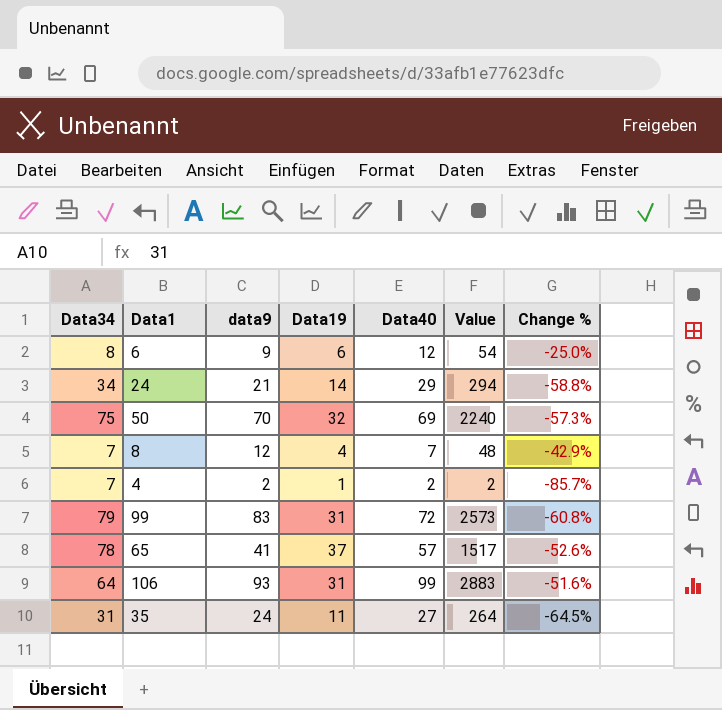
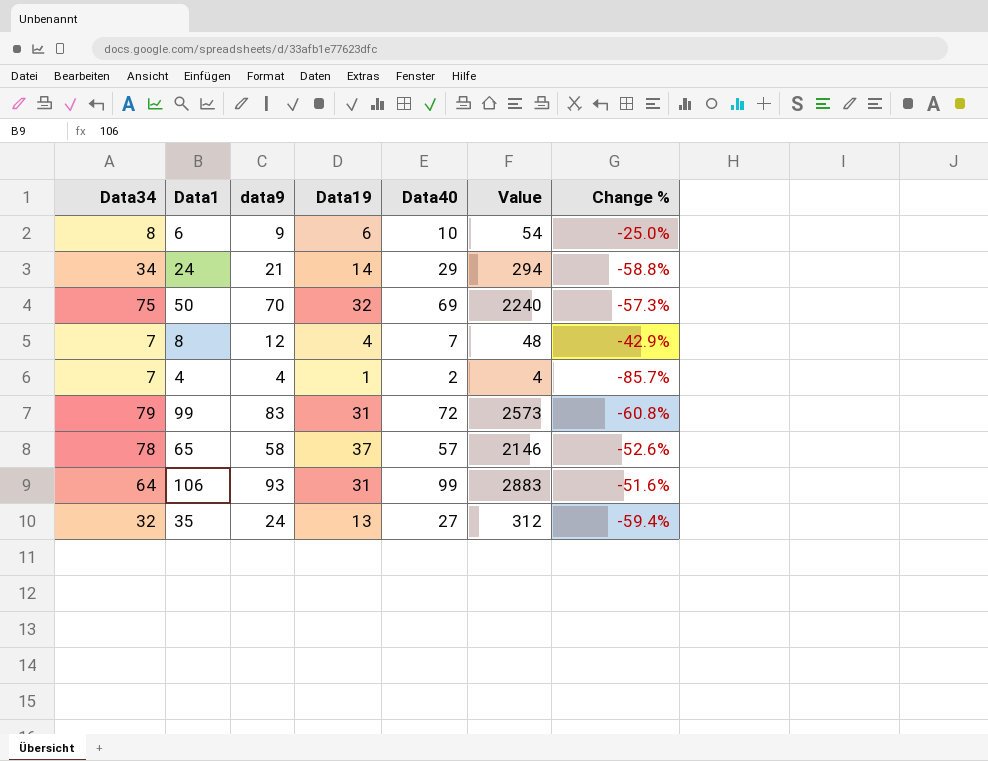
6 | Data40: 12 -> 10
4 | data9: 2 -> 4
4 | Value: 2 -> 4
65 | data9: 41 -> 58
65 | Value: 1517 -> 2146
35 | Data34: 31 -> 32
35 | Data19: 11 -> 13
35 | Value: 264 -> 312
35 | Change %: -64.5% -> -59.4%

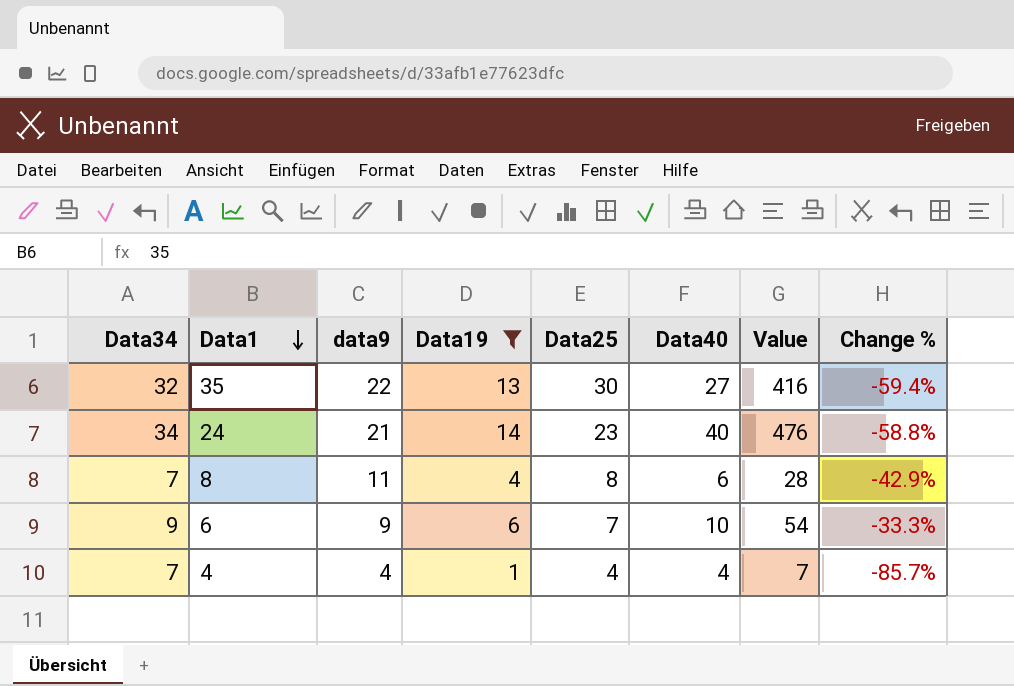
filter: none -> Data19 <= 14
row order: none -> Data1 descending
column Data25 | position: none -> 5
column Value | formula: [data9] * [Data19] -> [Data34] * [Data19]
35 | data9: 24 -> 22
24 | Data40: 29 -> 40
8 | data9: 12 -> 11
8 | Data40: 7 -> 6
6 | Data34: 8 -> 9
6 | Change %: -25.0% -> -33.3%
4 | Data40: 2 -> 4

